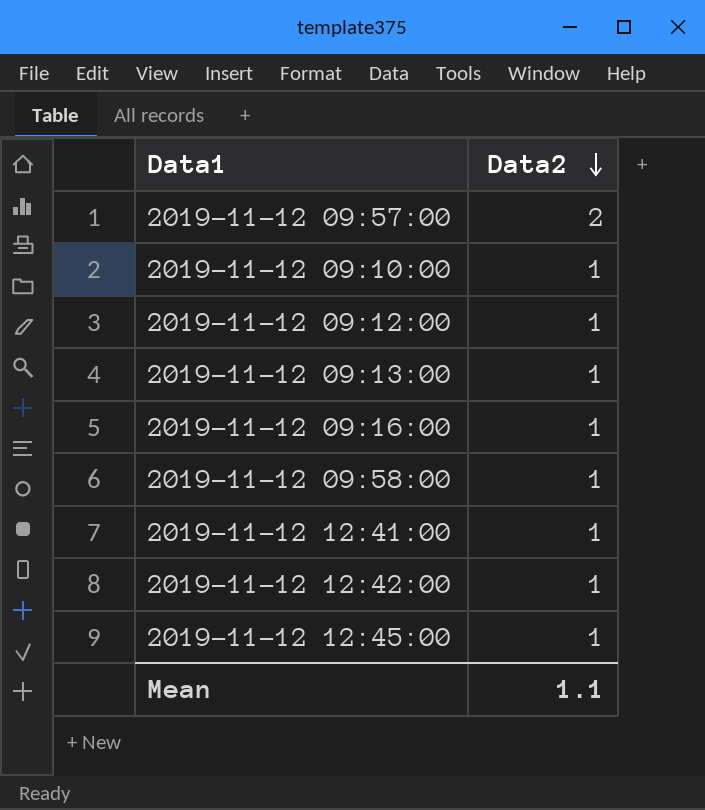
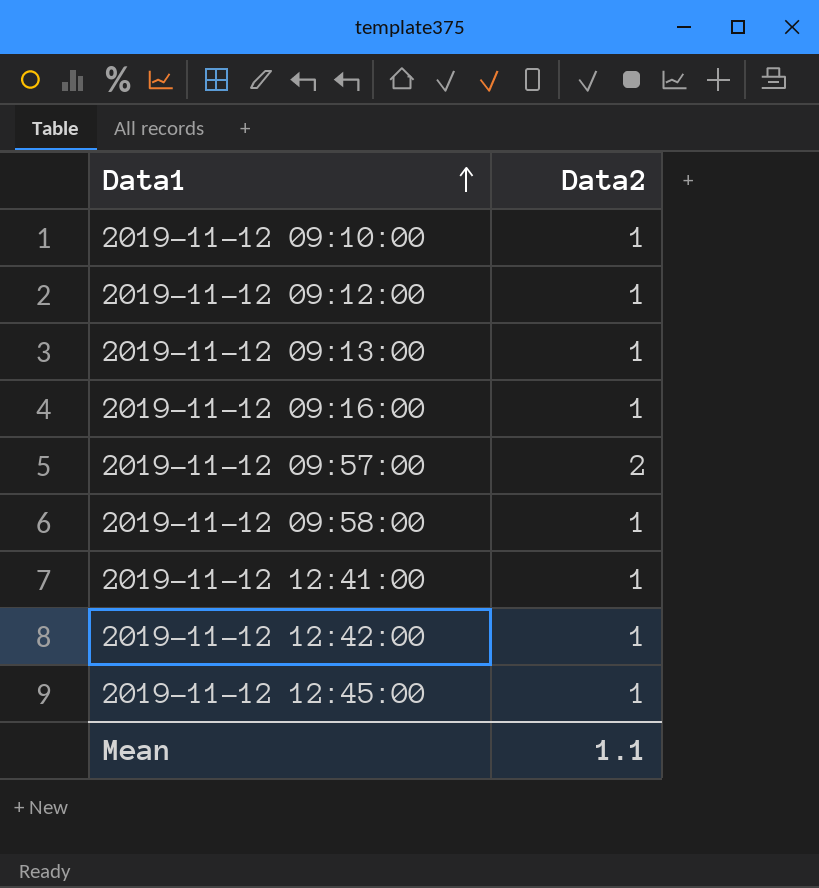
row order: Data2 descending -> Data1 ascending

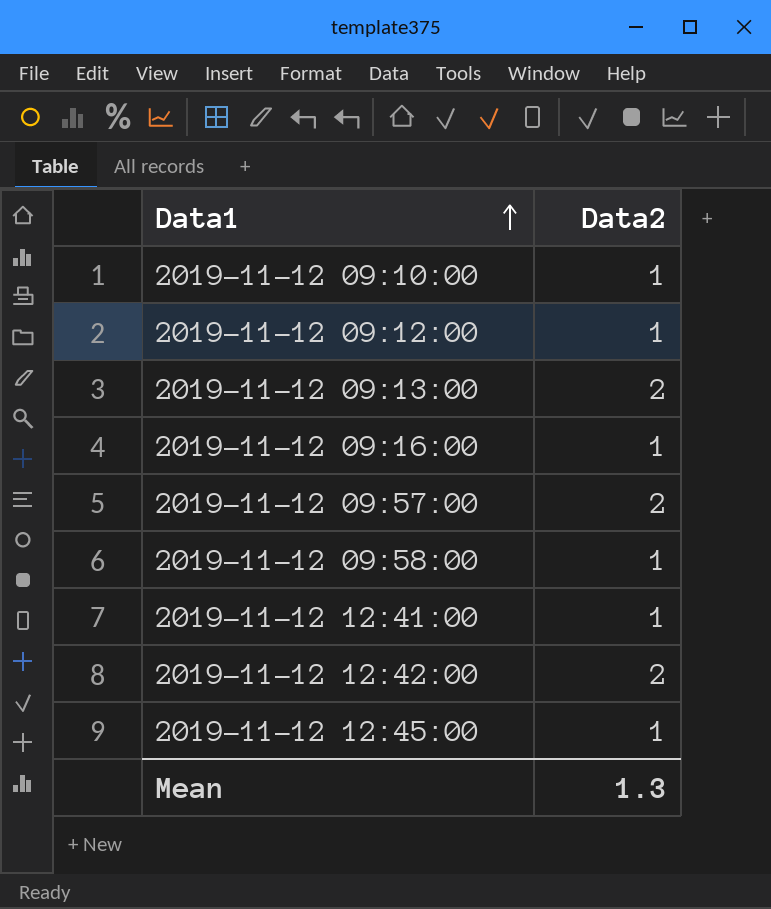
2019-11-12 09:13:00 | Data2: 1 -> 2
2019-11-12 12:42:00 | Data2: 1 -> 2
Mean | Data2: 1.1 -> 1.3

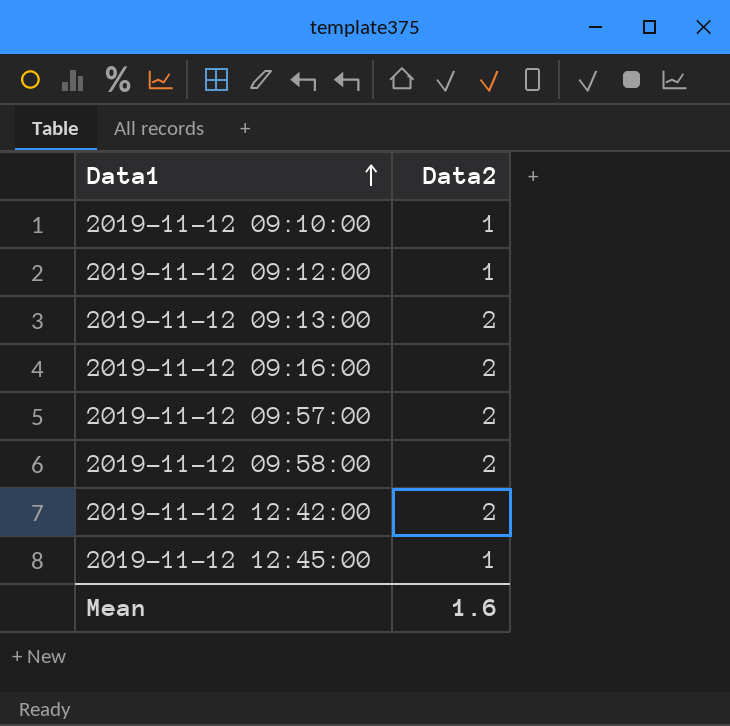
row 2019-11-12 12:41:00: 1 -> none
2019-11-12 09:16:00 | Data2: 1 -> 2
2019-11-12 09:58:00 | Data2: 1 -> 2
Mean | Data2: 1.3 -> 1.6

